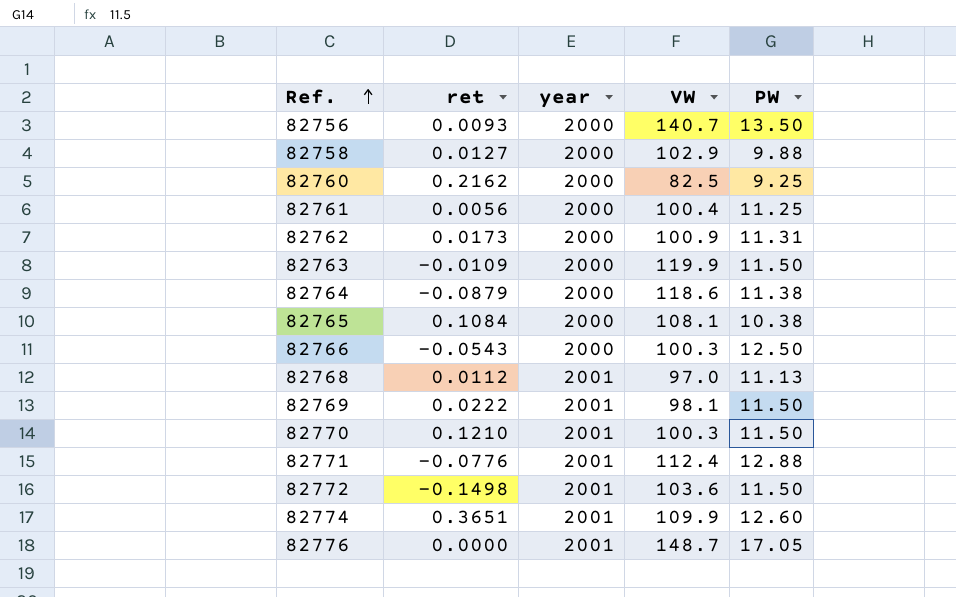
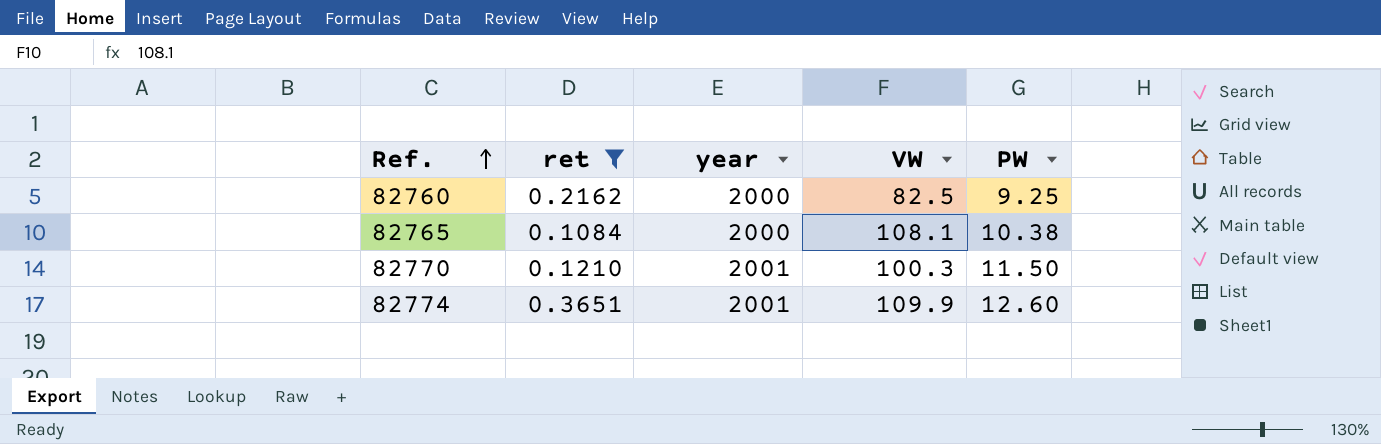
filter: none -> ret >= 0.1084

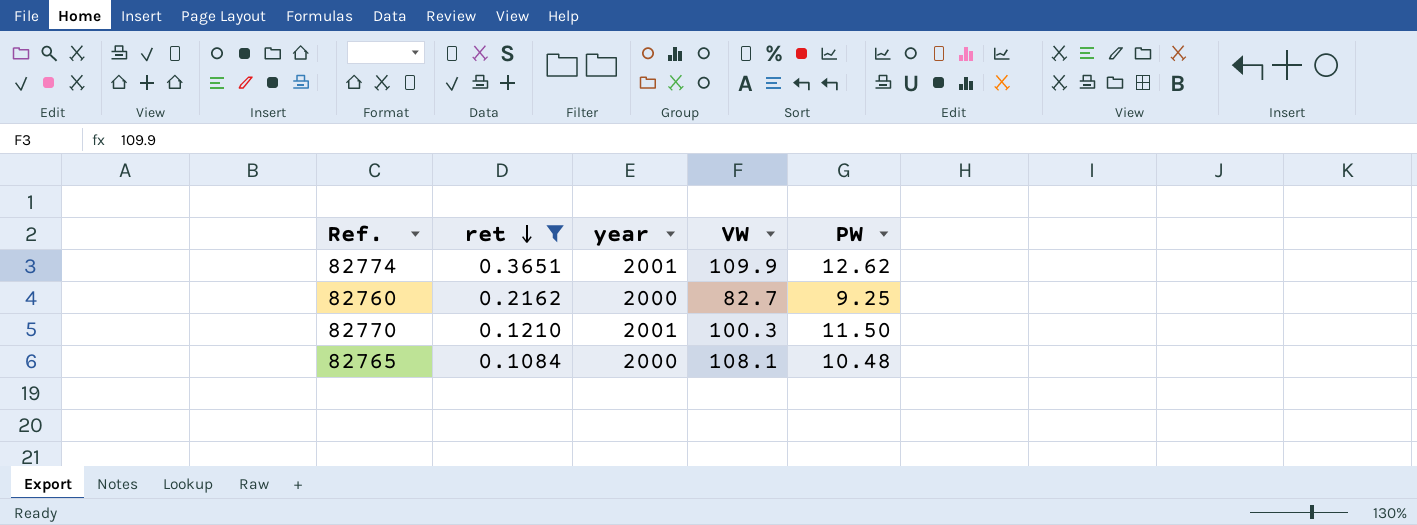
row order: Ref. ascending -> ret descending
82774 | PW: 12.60 -> 12.62
82760 | VW: 82.5 -> 82.7
82765 | PW: 10.38 -> 10.48

